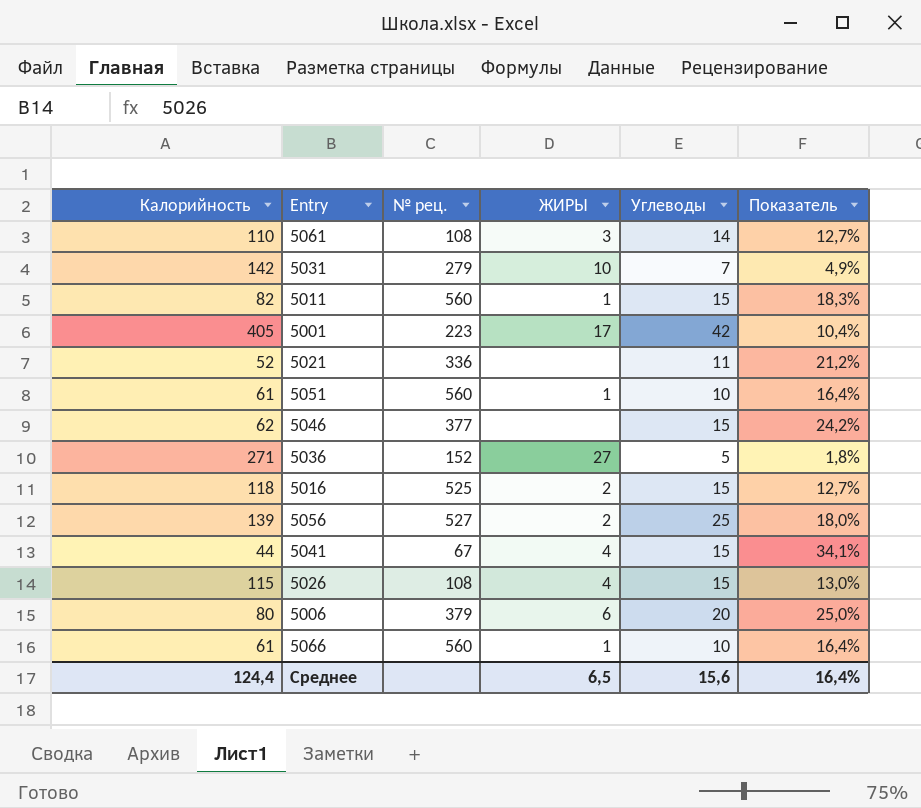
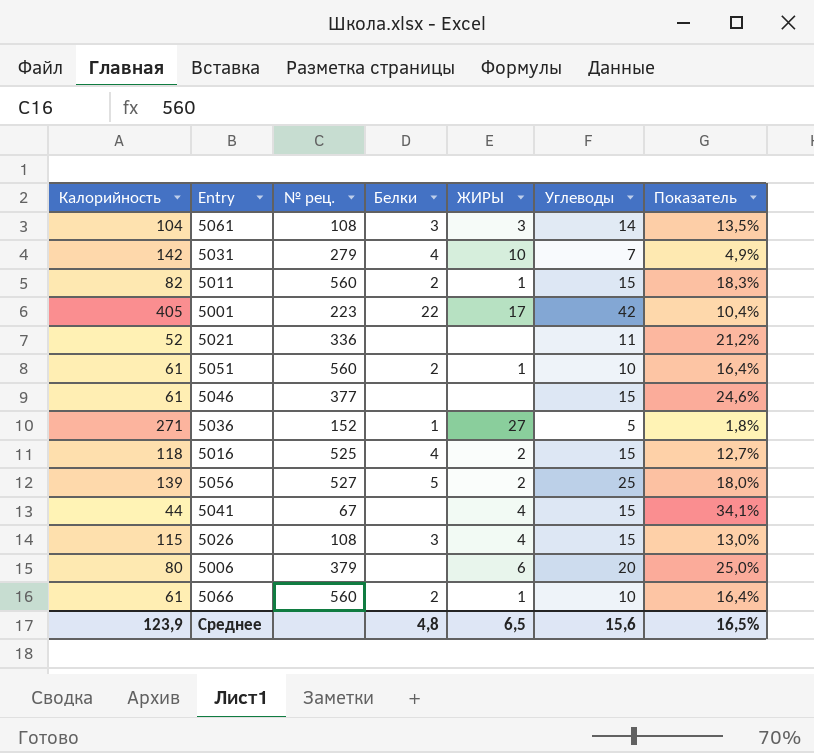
column Белки | position: none -> 4
5061 | Калорийность: 110 -> 104
5061 | Показатель: 12,7% -> 13,5%
5046 | Калорийность: 62 -> 61
5046 | Показатель: 24,2% -> 24,6%
Среднее | Калорийность: 124,4 -> 123,9
Среднее | Показатель: 16,4% -> 16,5%

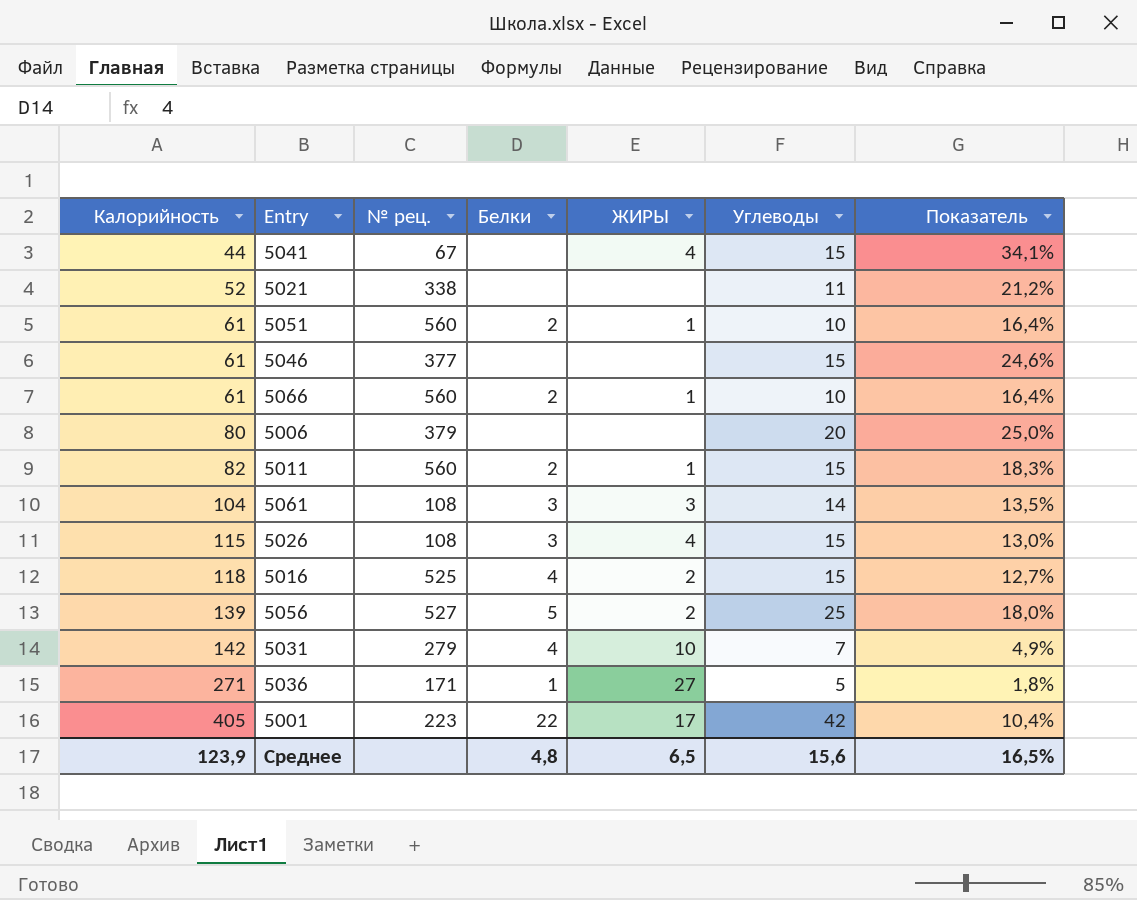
row order: none -> Калорийность ascending
5021 | № рец.: 336 -> 338
5006 | ЖИРЫ: 6 -> none
5036 | № рец.: 152 -> 171

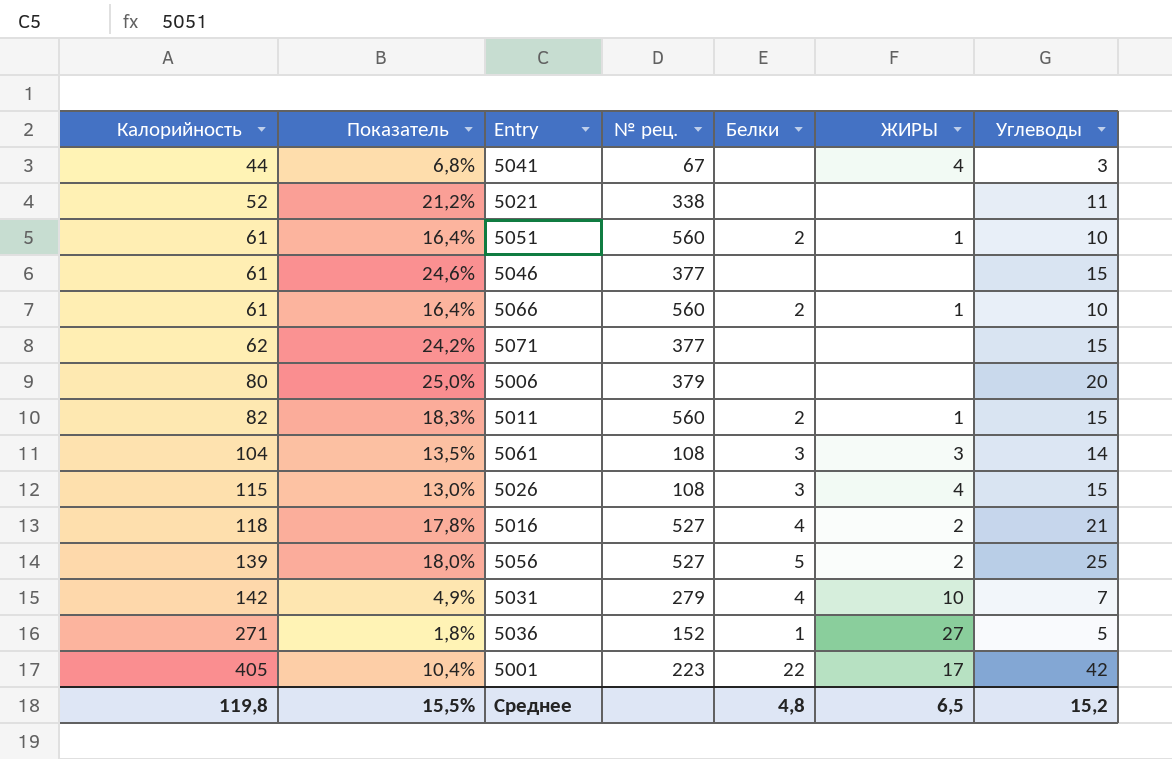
column Показатель | position: 7 -> 2
5041 | Показатель: 34,1% -> 6,8%
5041 | Углеводы: 15 -> 3
row 5071: none -> 62 | 24,2% | 377 | none | none | 15
5016 | Показатель: 12,7% -> 17,8%
5016 | № рец.: 525 -> 527
5016 | Углеводы: 15 -> 21
5036 | № рец.: 171 -> 152
Среднее | Калорийность: 123,9 -> 119,8
Среднее | Показатель: 16,5% -> 15,5%
Среднее | Углеводы: 15,6 -> 15,2

